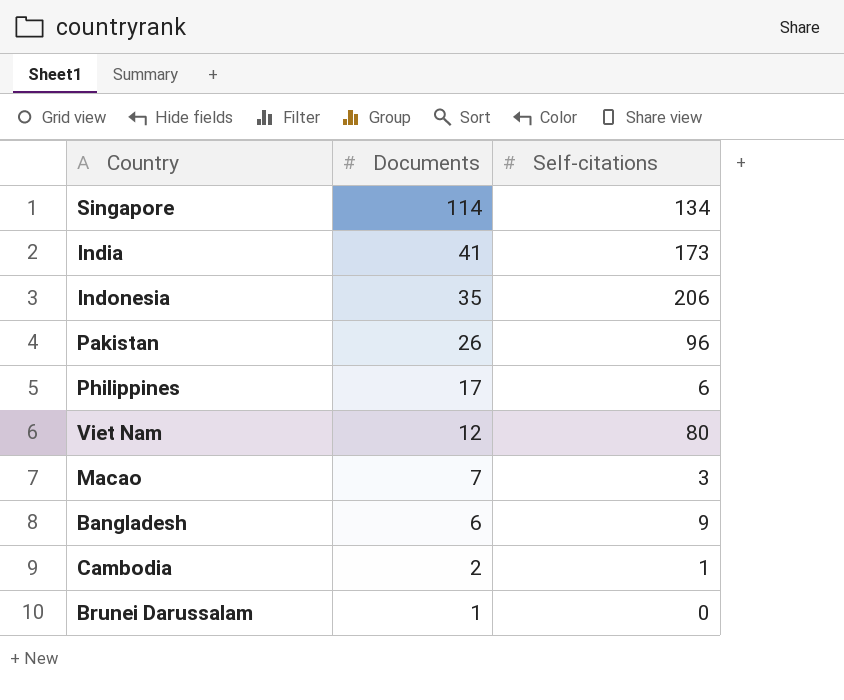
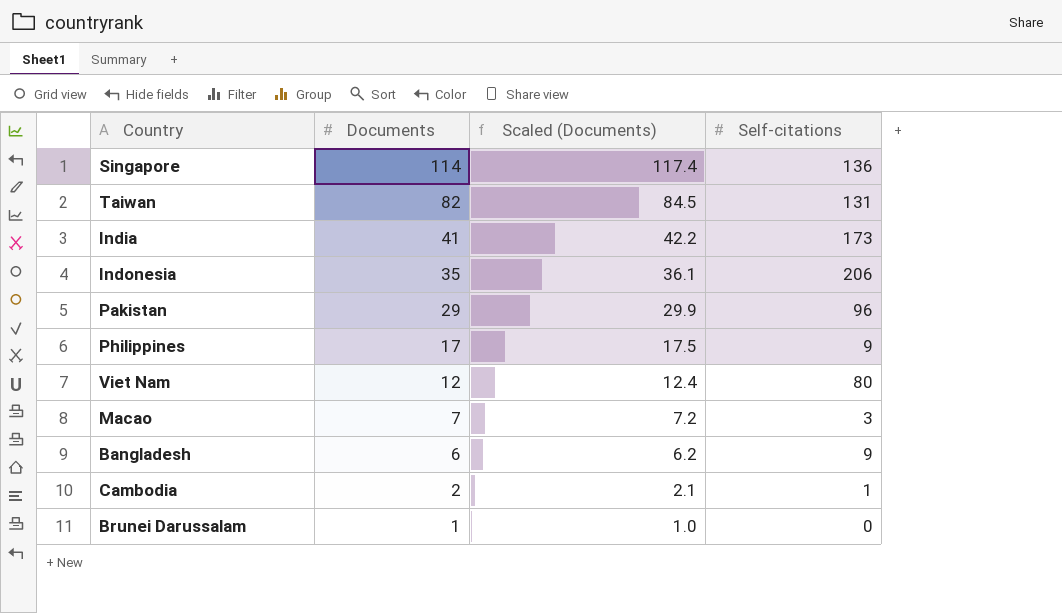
column Scaled (Documents) | formula: none -> [Documents] * 1.03
Singapore | Self-citations: 134 -> 136
row Taiwan: none -> 82 | 84.5 | 131
Pakistan | Documents: 26 -> 29
Philippines | Self-citations: 6 -> 9

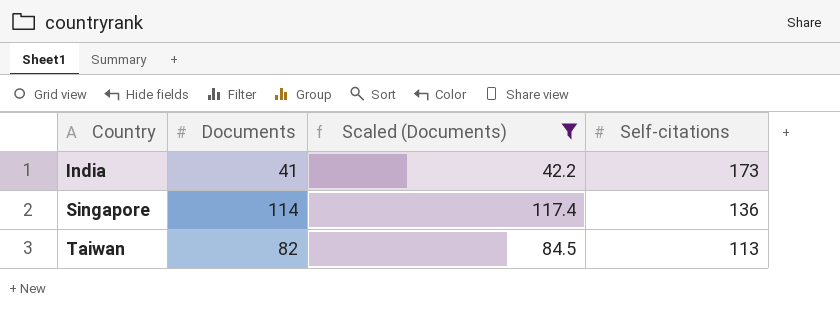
filter: none -> Scaled (Documents) >= 42.2
row order: Documents descending -> Country ascending
Taiwan | Self-citations: 131 -> 113

